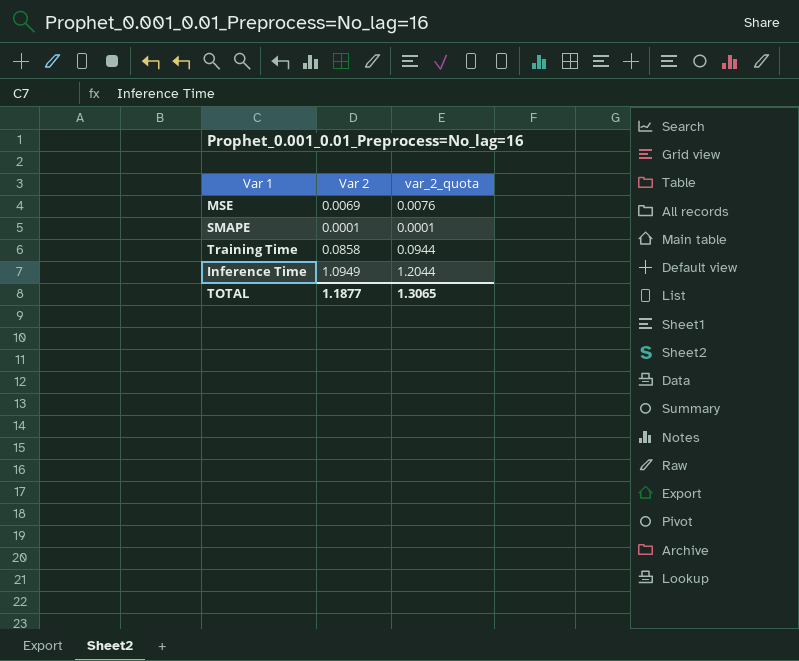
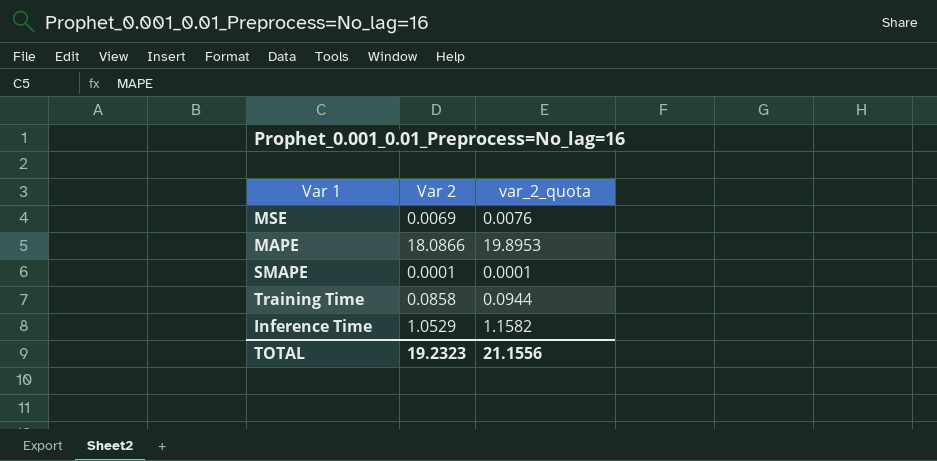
row MAPE: none -> 18.0866 | 19.8953
Inference Time | Var 2: 1.0949 -> 1.0529
Inference Time | var_2_quota: 1.2044 -> 1.1582
TOTAL | Var 2: 1.1877 -> 19.2323
TOTAL | var_2_quota: 1.3065 -> 21.1556

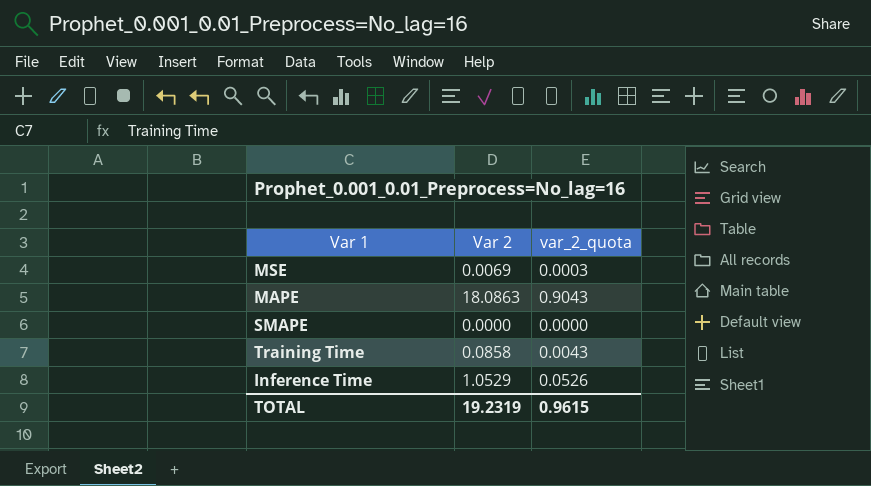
column var_2_quota | formula: [Var 2] * 1.1 -> [Var 2] * 0.05
MAPE | Var 2: 18.0866 -> 18.0863
SMAPE | Var 2: 0.0001 -> 0.0000
TOTAL | Var 2: 19.2323 -> 19.2319
TOTAL | var_2_quota: 21.1556 -> 0.9615

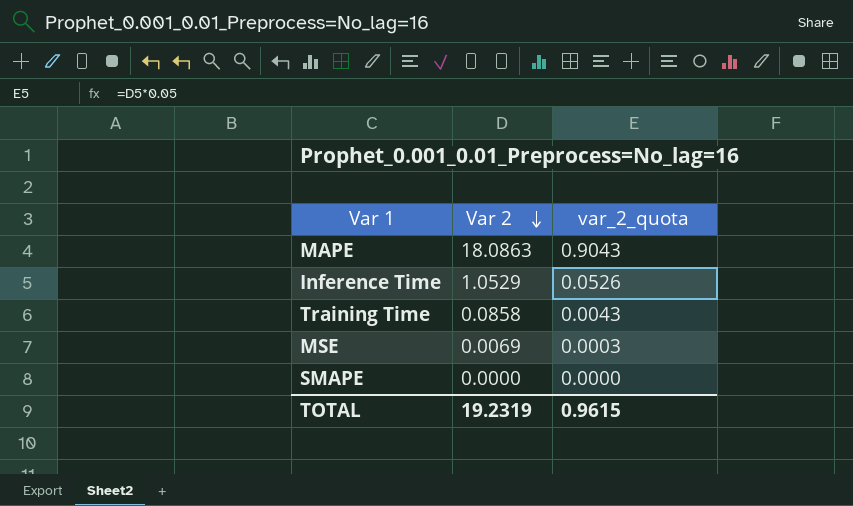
row order: none -> Var 2 descending

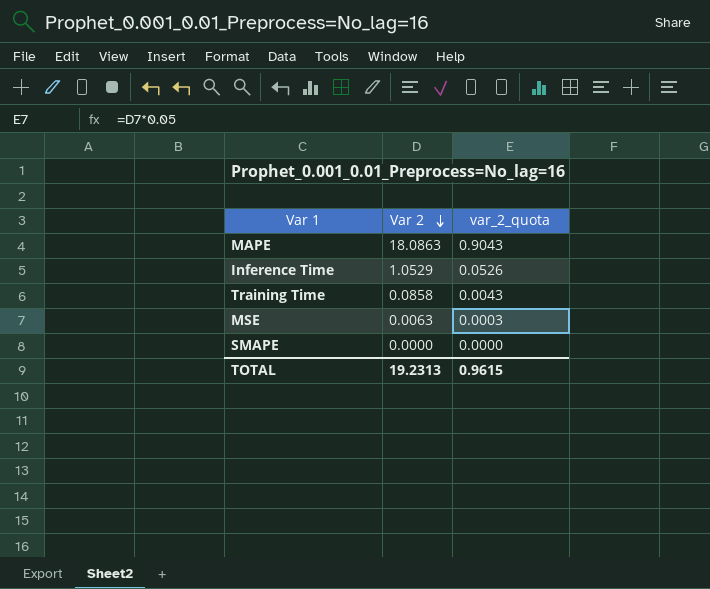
MSE | Var 2: 0.0069 -> 0.0063
TOTAL | Var 2: 19.2319 -> 19.2313

